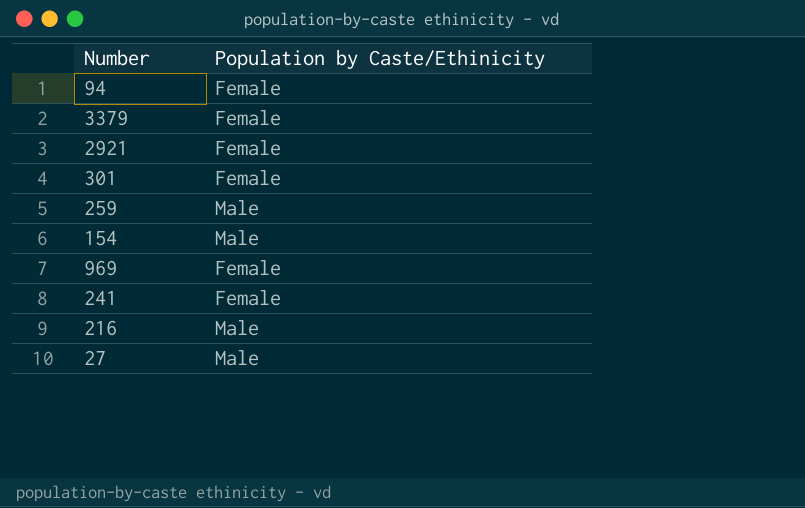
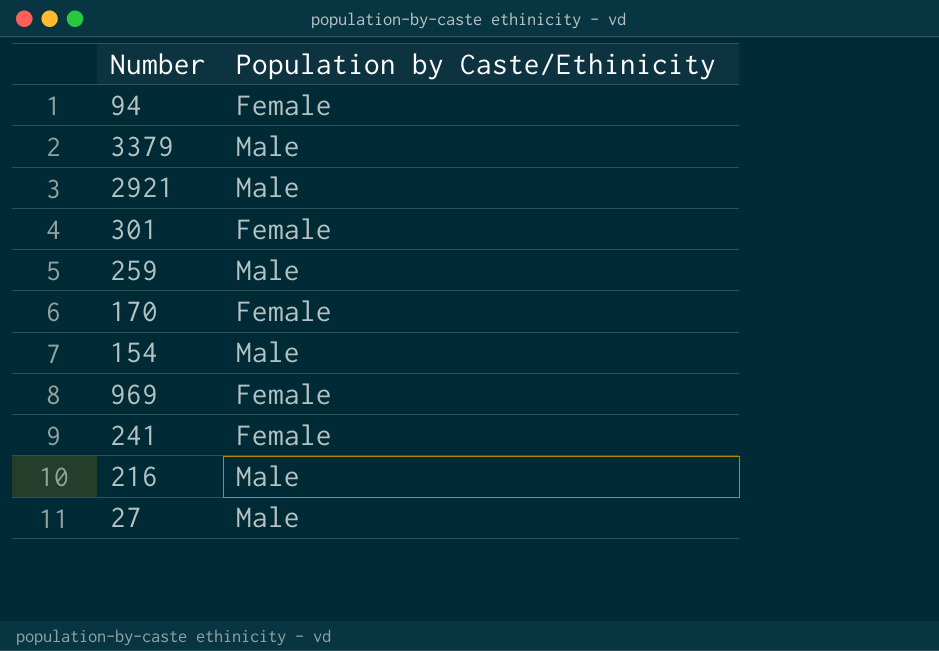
3379 | Population by Caste/Ethinicity: Female -> Male
2921 | Population by Caste/Ethinicity: Female -> Male
row 170: none -> Female

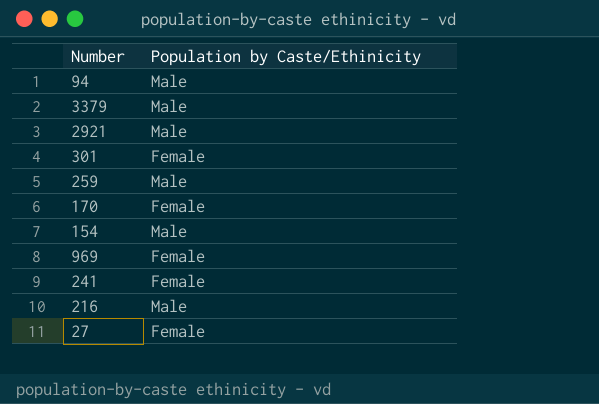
94 | Population by Caste/Ethinicity: Female -> Male
27 | Population by Caste/Ethinicity: Male -> Female

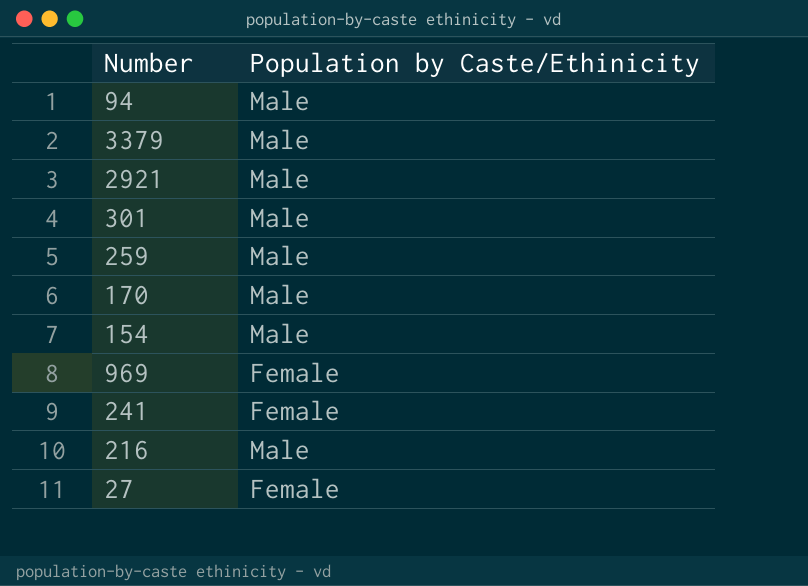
301 | Population by Caste/Ethinicity: Female -> Male
170 | Population by Caste/Ethinicity: Female -> Male

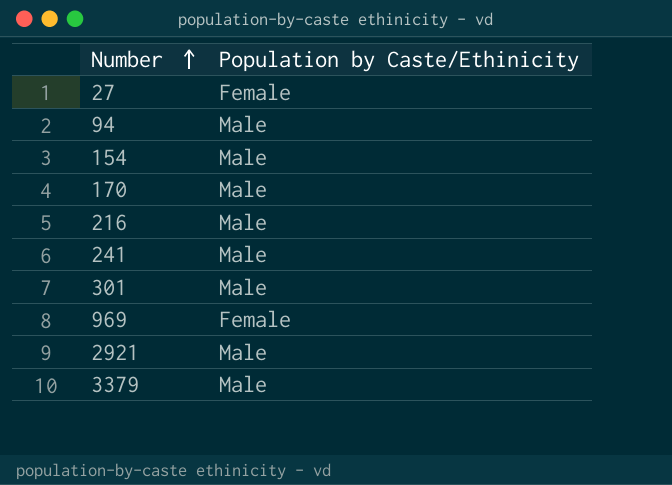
row order: none -> Number ascending
row 259: Male -> none
241 | Population by Caste/Ethinicity: Female -> Male

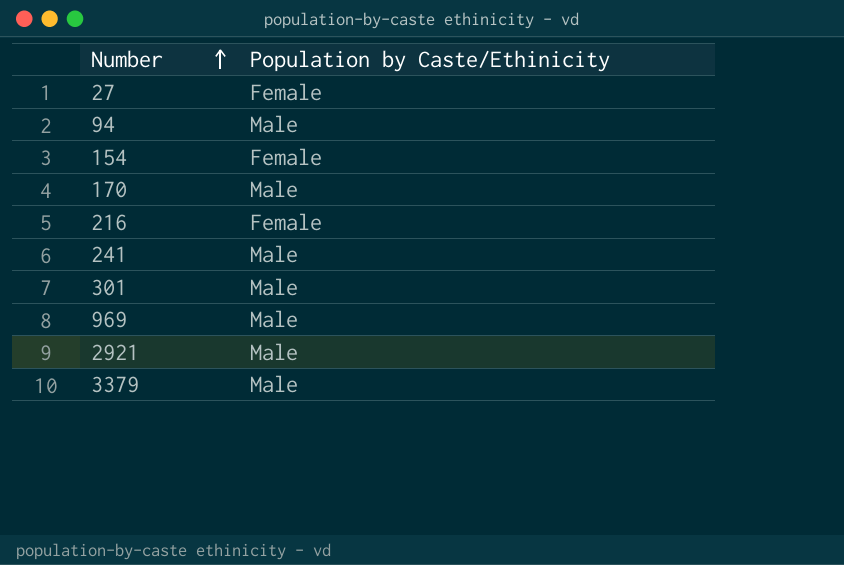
154 | Population by Caste/Ethinicity: Male -> Female
216 | Population by Caste/Ethinicity: Male -> Female
969 | Population by Caste/Ethinicity: Female -> Male

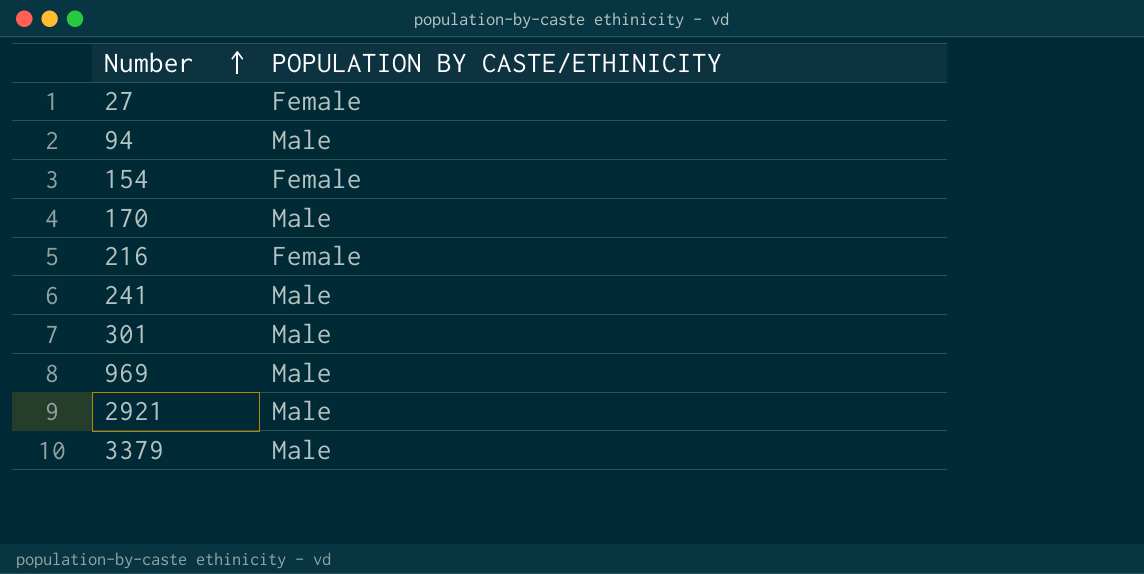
column name: Population by Caste/Ethinicity -> POPULATION BY CASTE/ETHINICITY

